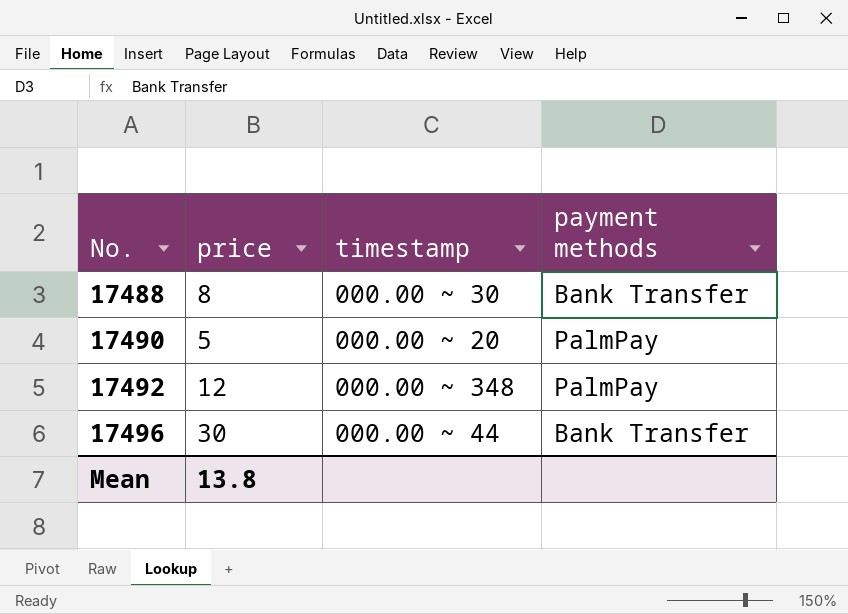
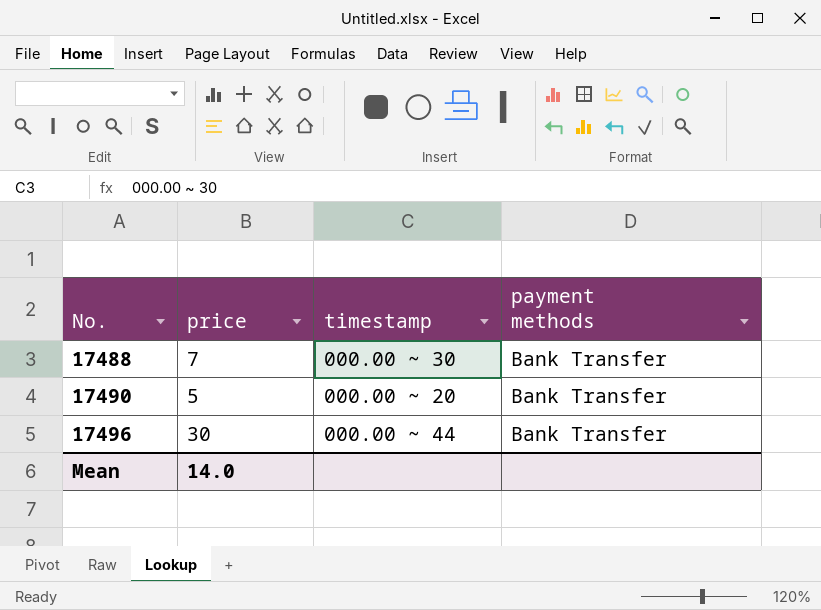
row 17492: 12 | 000.00 ~ 348 | PalmPay -> none
17488 | price: 8 -> 7
17490 | payment methods: PalmPay -> Bank Transfer
Mean | price: 13.8 -> 14.0

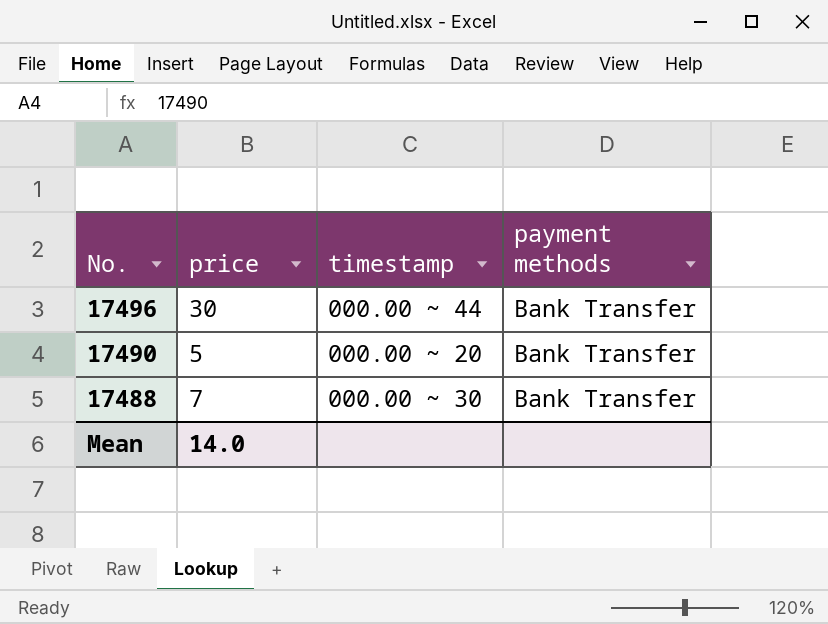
row order: No. ascending -> No. descending

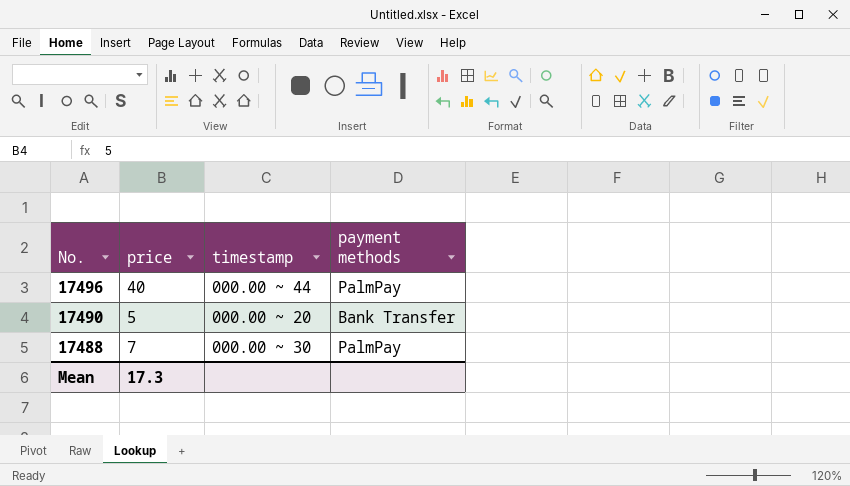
17496 | price: 30 -> 40
17496 | payment methods: Bank Transfer -> PalmPay
17488 | payment methods: Bank Transfer -> PalmPay
Mean | price: 14.0 -> 17.3

